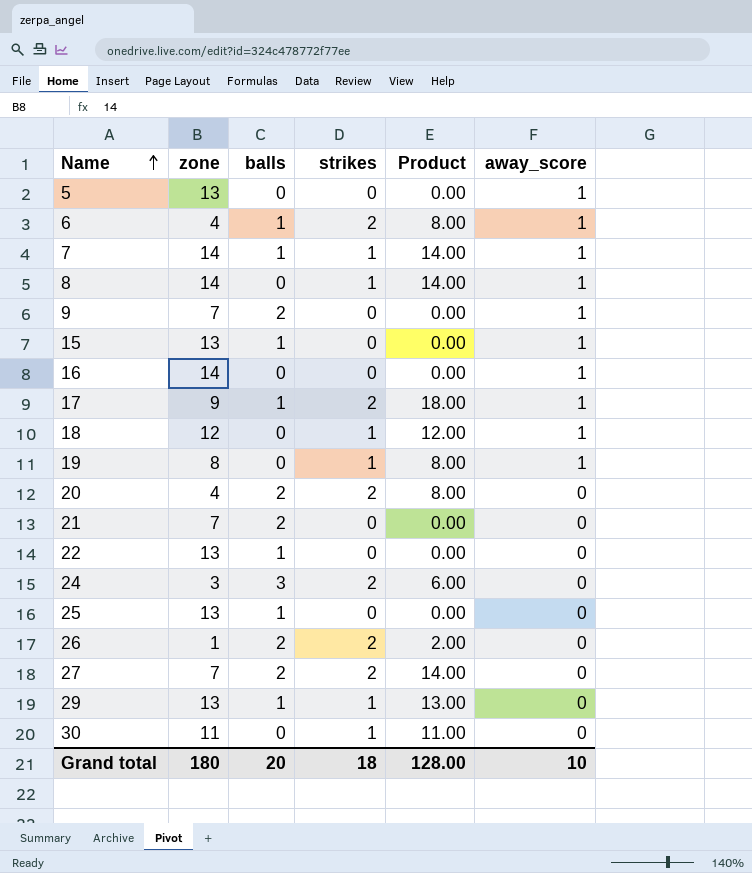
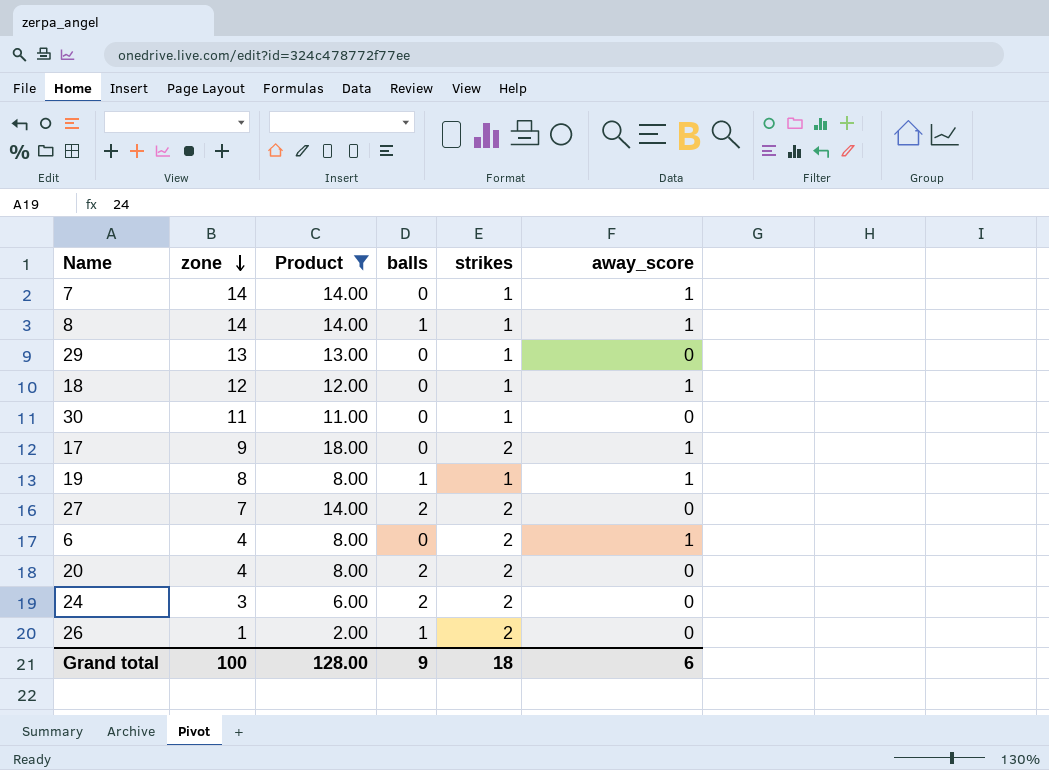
filter: none -> Product != 0.00
row order: Name ascending -> zone descending
column Product | position: 5 -> 3
7 | balls: 1 -> 0
8 | balls: 0 -> 1
29 | balls: 1 -> 0
17 | balls: 1 -> 0
19 | balls: 0 -> 1
6 | balls: 1 -> 0
24 | balls: 3 -> 2
26 | balls: 2 -> 1
Grand total | zone: 180 -> 100
Grand total | balls: 20 -> 9
Grand total | away_score: 10 -> 6

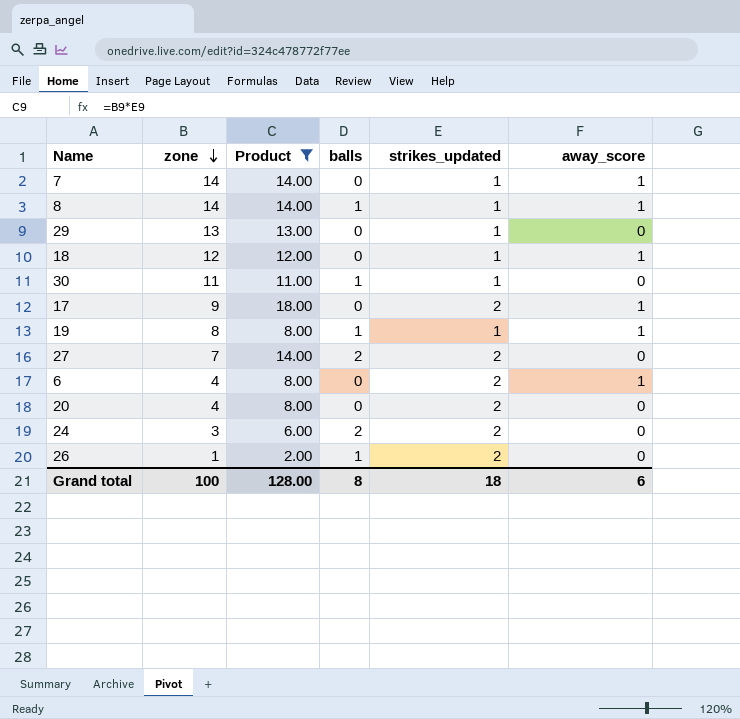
column name: strikes -> strikes_updated
30 | balls: 0 -> 1
20 | balls: 2 -> 0
Grand total | balls: 9 -> 8

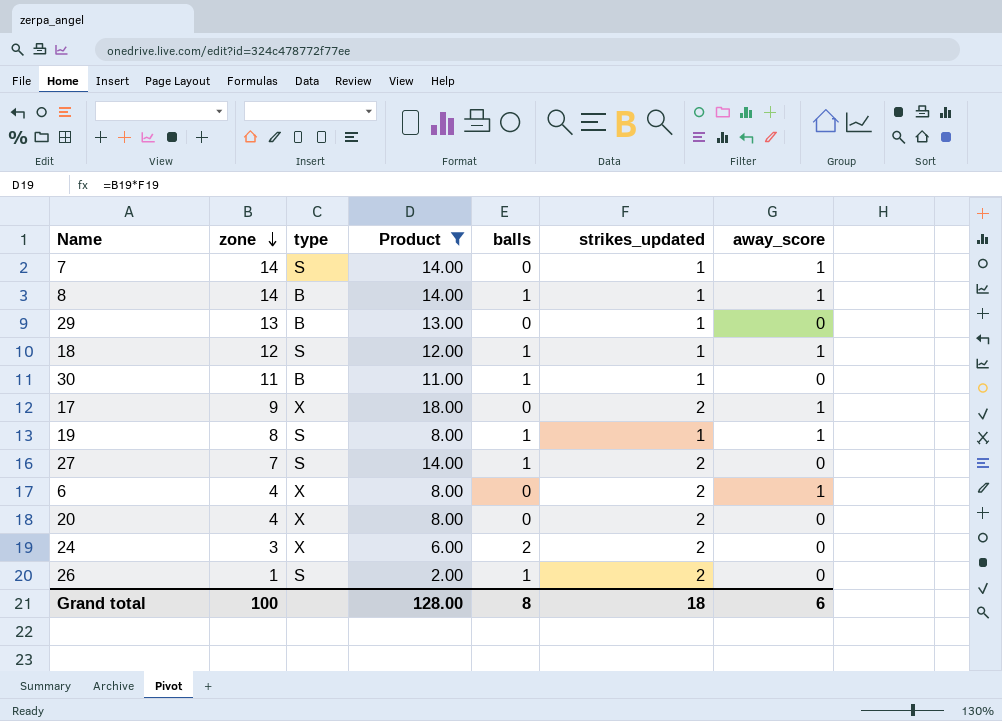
column type | position: none -> 3
18 | balls: 0 -> 1
27 | balls: 2 -> 1

